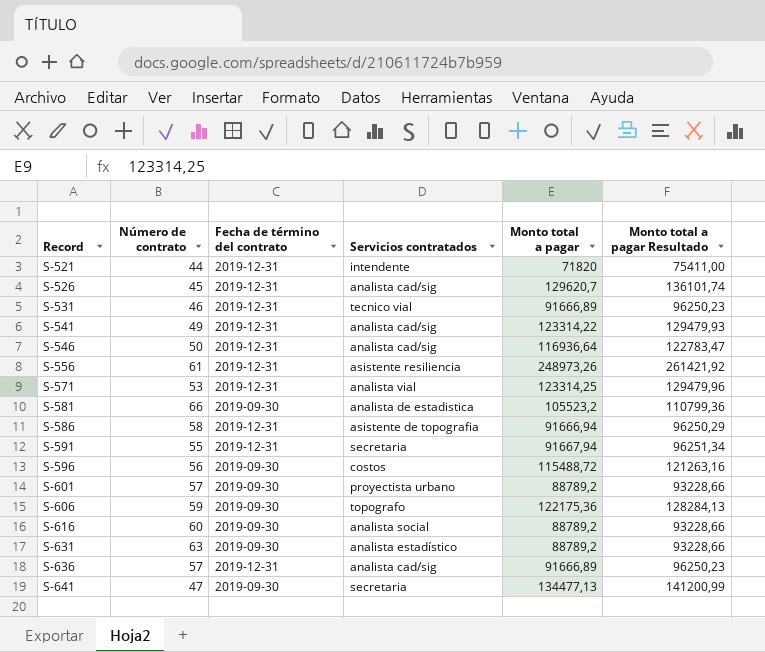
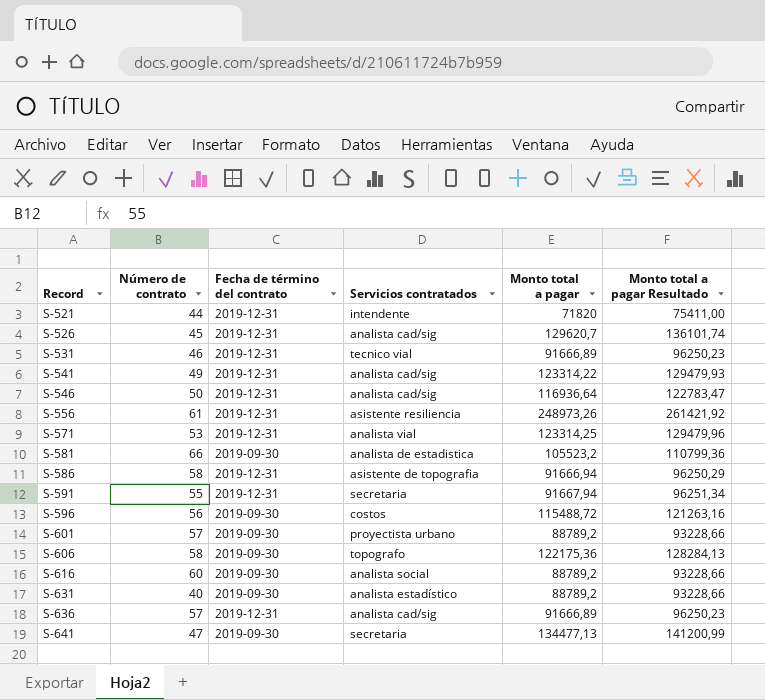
S-606 | Número de contrato: 59 -> 58
S-631 | Número de contrato: 63 -> 40

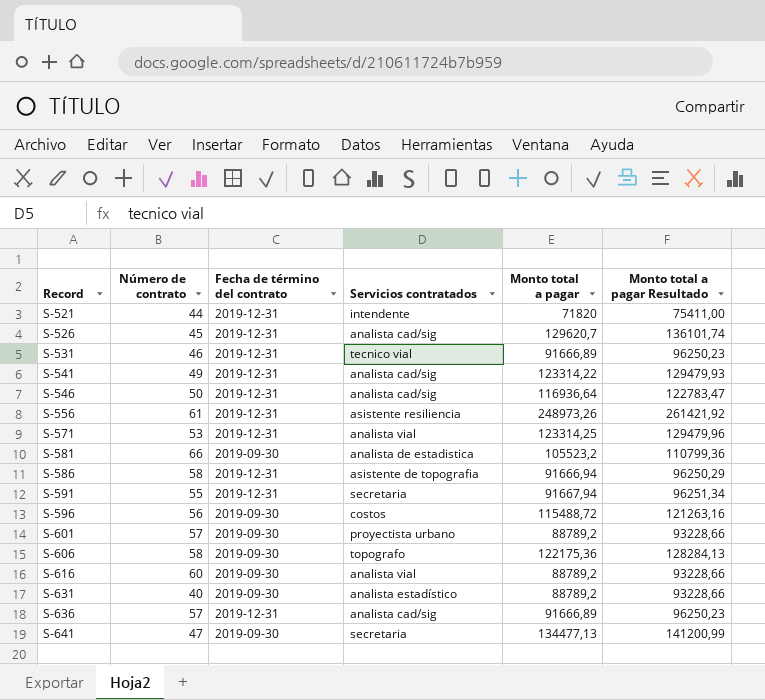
S-616 | Servicios contratados: analista social -> analista vial

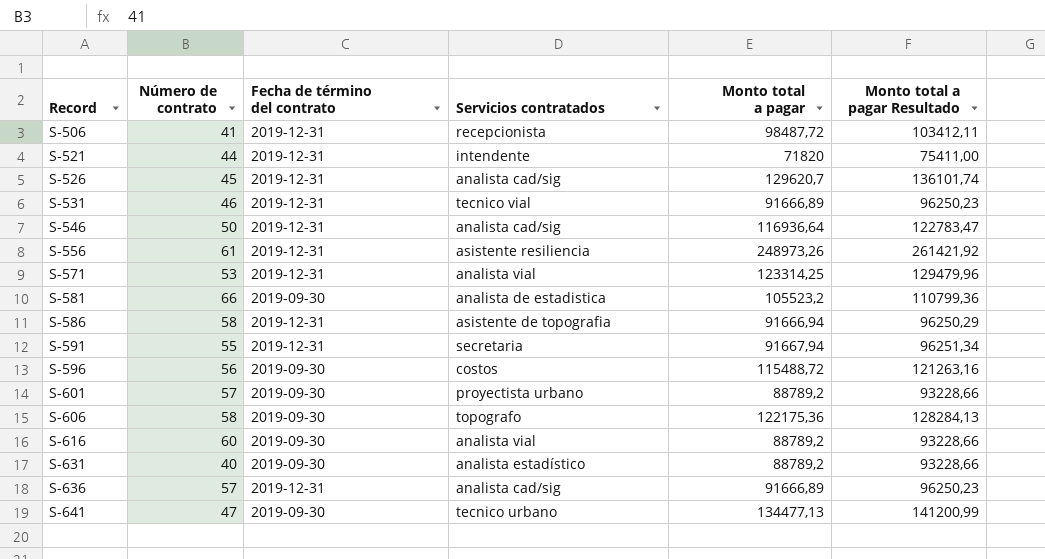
row S-541: 49 | 2019-12-31 | analista cad/sig | 123314,22 | 129479,93 -> none
row S-506: none -> 41 | 2019-12-31 | recepcionista | 98487,72 | 103412,11
S-641 | Servicios contratados: secretaria -> tecnico urbano

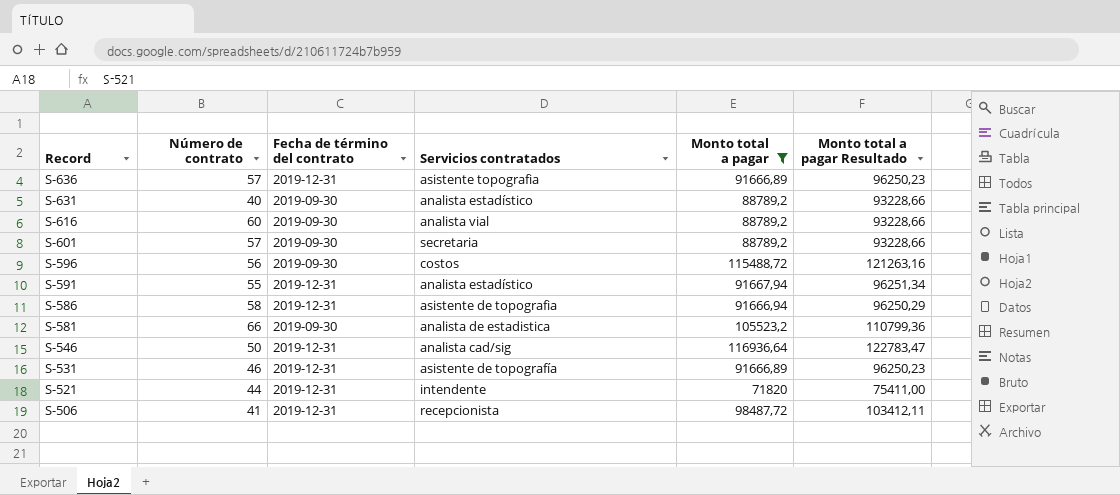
filter: none -> Monto total a pagar <= 116936,64
row order: Record ascending -> Record descending
S-636 | Servicios contratados: analista cad/sig -> asistente topografia
S-601 | Servicios contratados: proyectista urbano -> secretaria
S-591 | Servicios contratados: secretaria -> analista estadístico
S-531 | Servicios contratados: tecnico vial -> asistente de topografía

